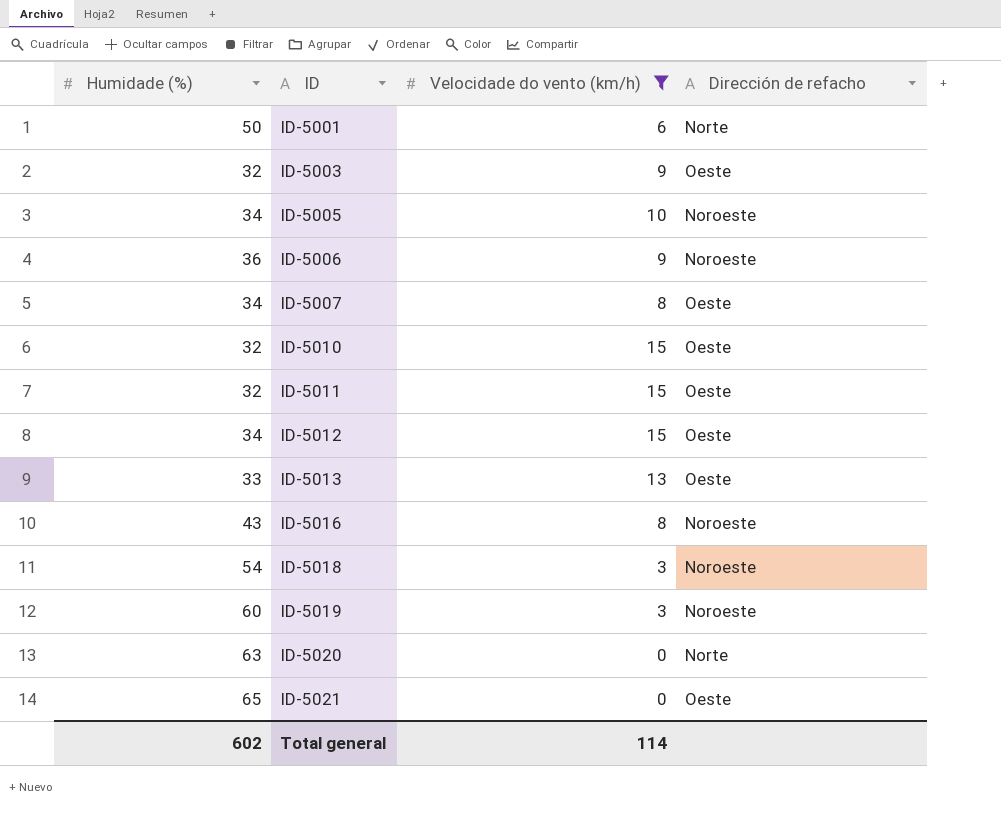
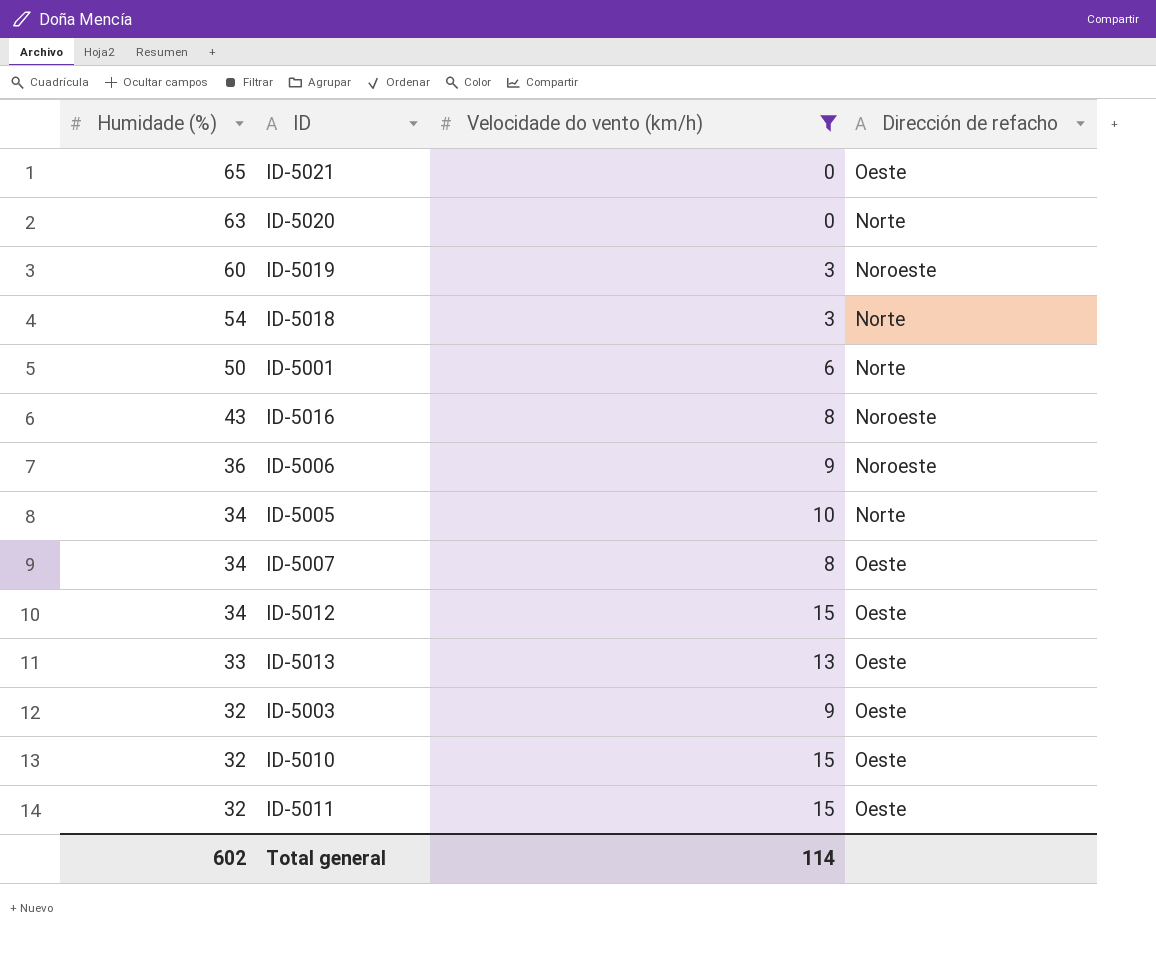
row order: ID ascending -> Humidade (%) descending
ID-5018 | Dirección de refacho: Noroeste -> Norte
ID-5005 | Dirección de refacho: Noroeste -> Norte

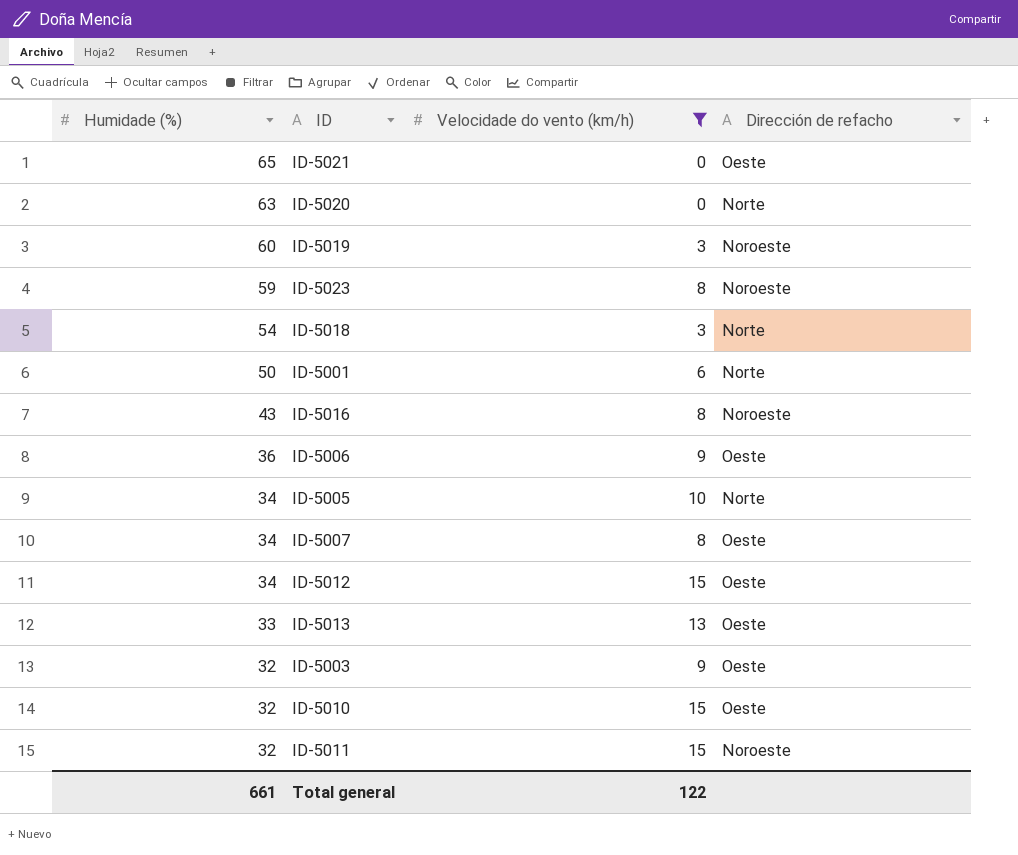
row ID-5023: none -> 59 | 8 | Noroeste
ID-5006 | Dirección de refacho: Noroeste -> Oeste
ID-5011 | Dirección de refacho: Oeste -> Noroeste
Total general | Humidade (%): 602 -> 661
Total general | Velocidade do vento (km/h): 114 -> 122

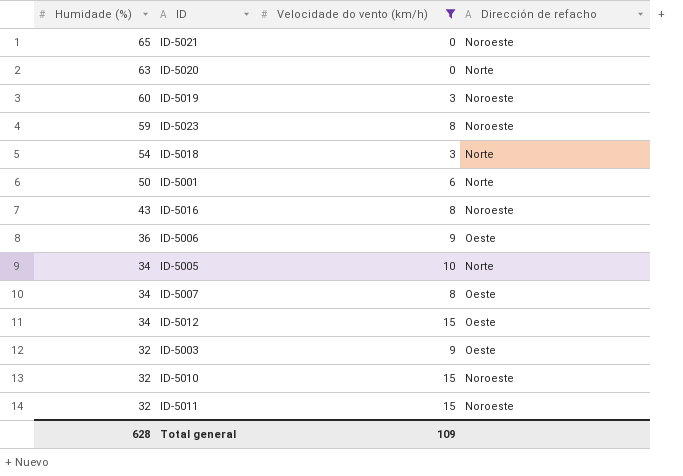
row ID-5013: 33 | 13 | Oeste -> none
ID-5021 | Dirección de refacho: Oeste -> Noroeste
ID-5010 | Dirección de refacho: Oeste -> Noroeste
Total general | Humidade (%): 661 -> 628
Total general | Velocidade do vento (km/h): 122 -> 109

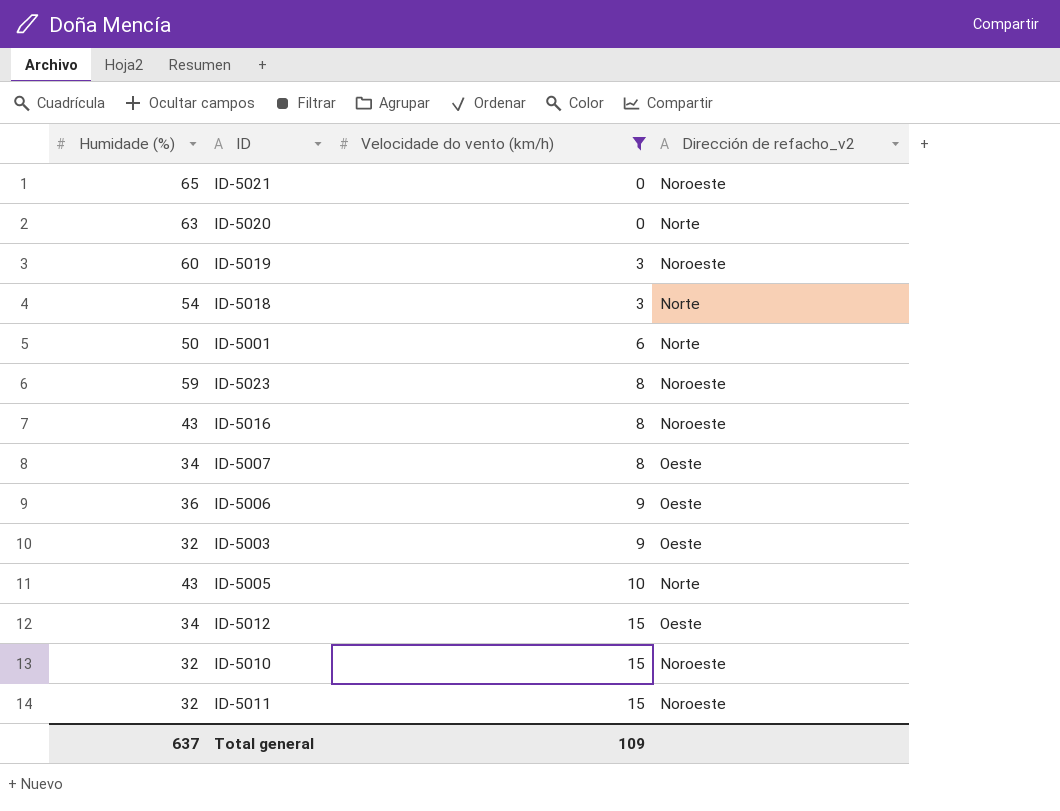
row order: Humidade (%) descending -> Velocidade do vento (km/h) ascending
column name: Dirección de refacho -> Dirección de refacho_v2
ID-5005 | Humidade (%): 34 -> 43
Total general | Humidade (%): 628 -> 637

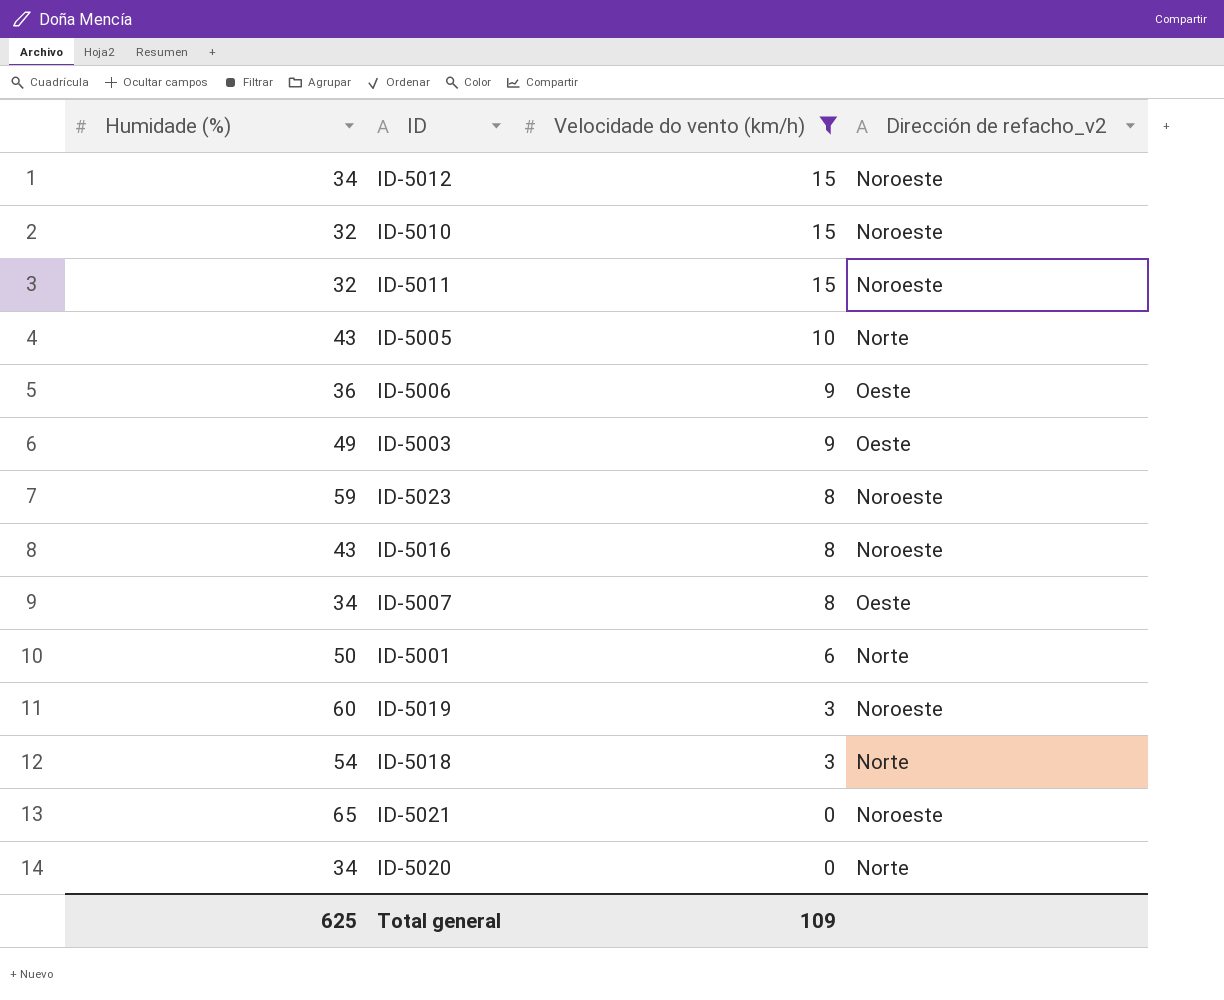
row order: Velocidade do vento (km/h) ascending -> Velocidade do vento (km/h) descending
ID-5012 | Dirección de refacho_v2: Oeste -> Noroeste
ID-5003 | Humidade (%): 32 -> 49
ID-5020 | Humidade (%): 63 -> 34
Total general | Humidade (%): 637 -> 625

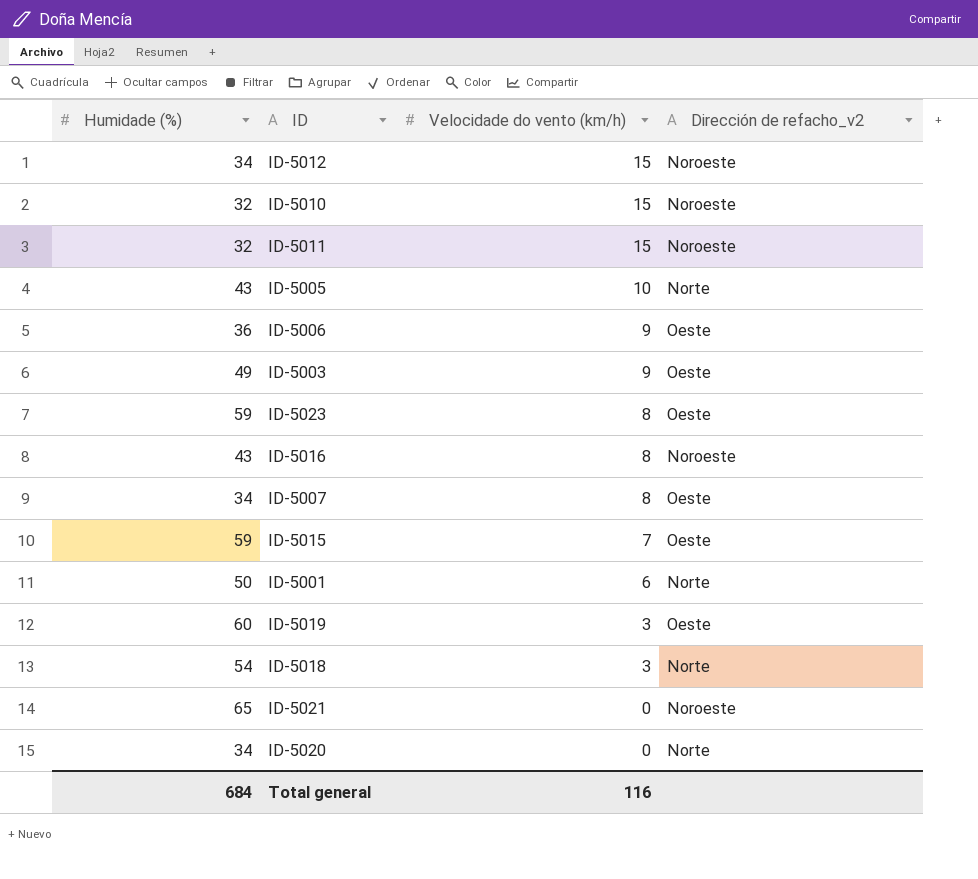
filter: Velocidade do vento (km/h) != 7 -> none
ID-5023 | Dirección de refacho_v2: Noroeste -> Oeste
ID-5019 | Dirección de refacho_v2: Noroeste -> Oeste
Total general | Humidade (%): 625 -> 684
Total general | Velocidade do vento (km/h): 109 -> 116

